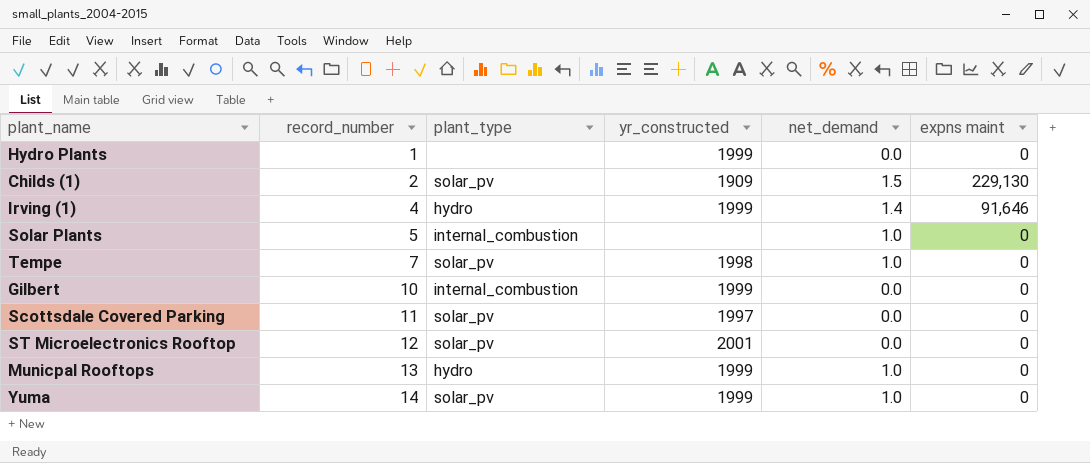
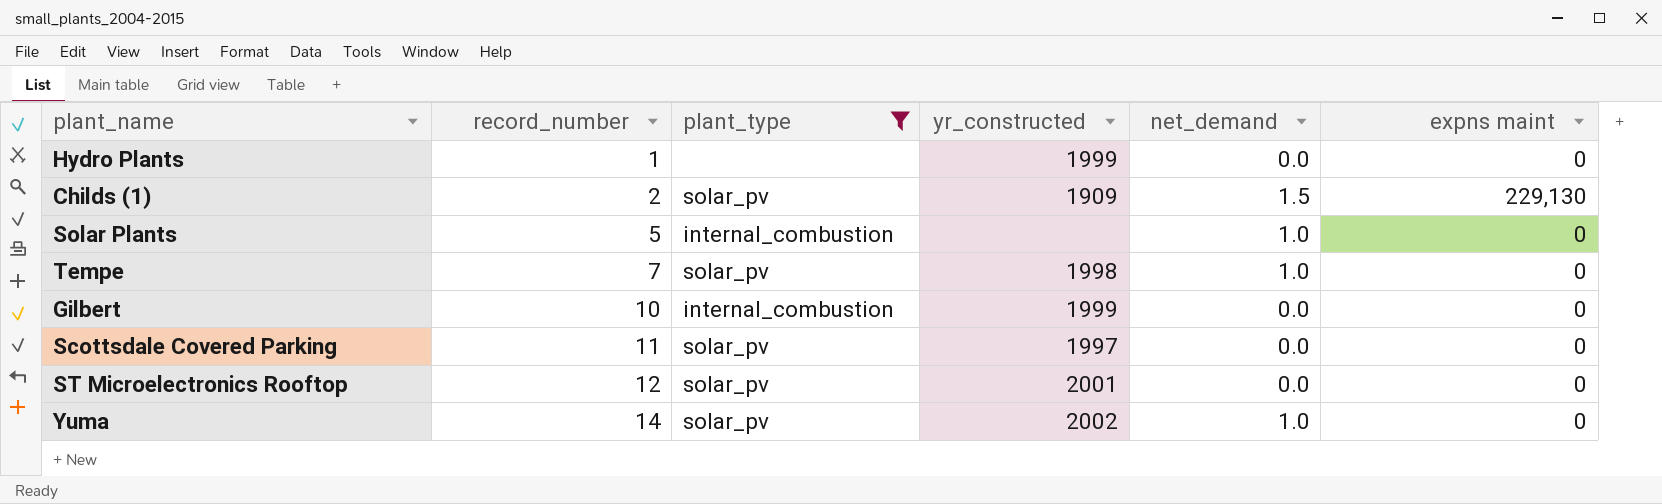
filter: none -> plant_type != hydro
Yuma | yr_constructed: 1999 -> 2002

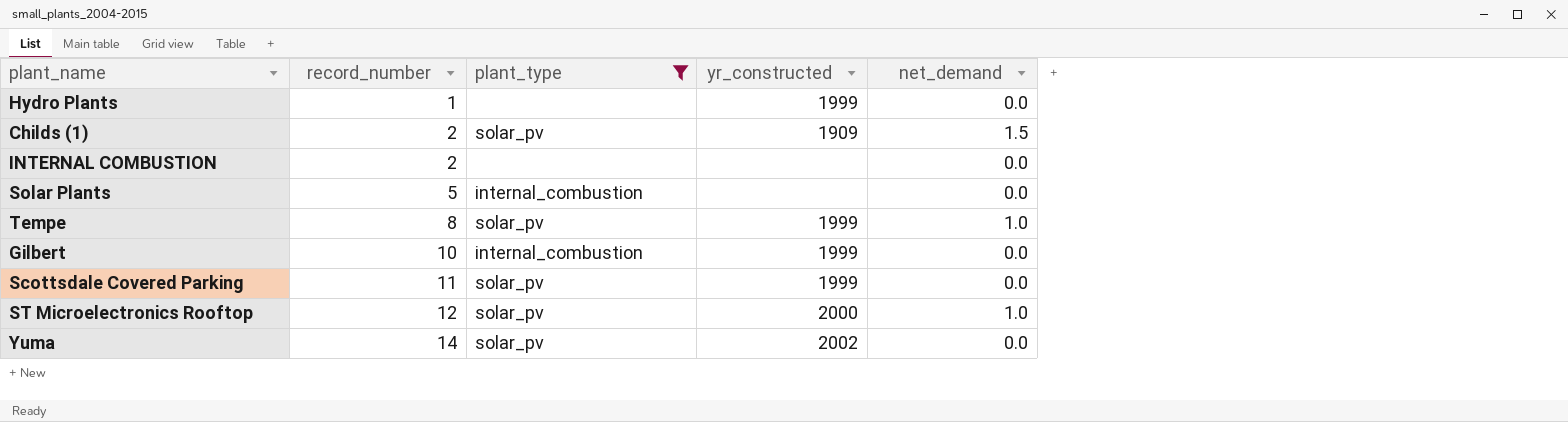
column expns maint | position: 6 -> none
row INTERNAL COMBUSTION: none -> 2 | none | none | 0.0
Solar Plants | net_demand: 1.0 -> 0.0
Tempe | record_number: 7 -> 8
Tempe | yr_constructed: 1998 -> 1999
Scottsdale Covered Parking | yr_constructed: 1997 -> 1999
ST Microelectronics Rooftop | yr_constructed: 2001 -> 2000
ST Microelectronics Rooftop | net_demand: 0.0 -> 1.0
Yuma | net_demand: 1.0 -> 0.0

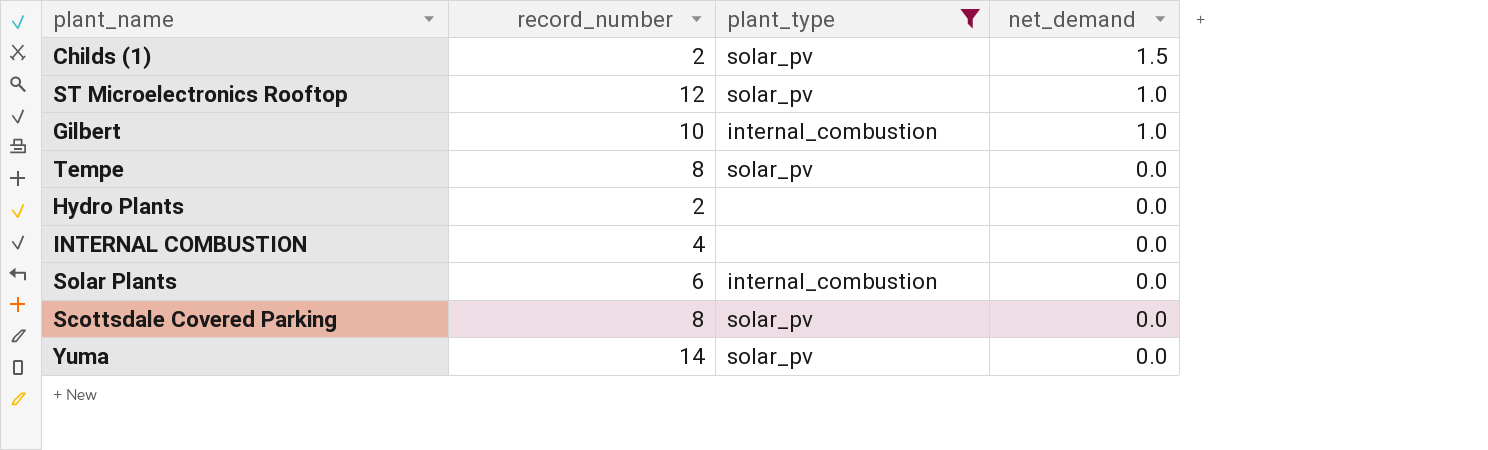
row order: record_number ascending -> net_demand descending
column yr_constructed | position: 4 -> none
Gilbert | net_demand: 0.0 -> 1.0
Tempe | net_demand: 1.0 -> 0.0
Hydro Plants | record_number: 1 -> 2
INTERNAL COMBUSTION | record_number: 2 -> 4
Solar Plants | record_number: 5 -> 6
Scottsdale Covered Parking | record_number: 11 -> 8

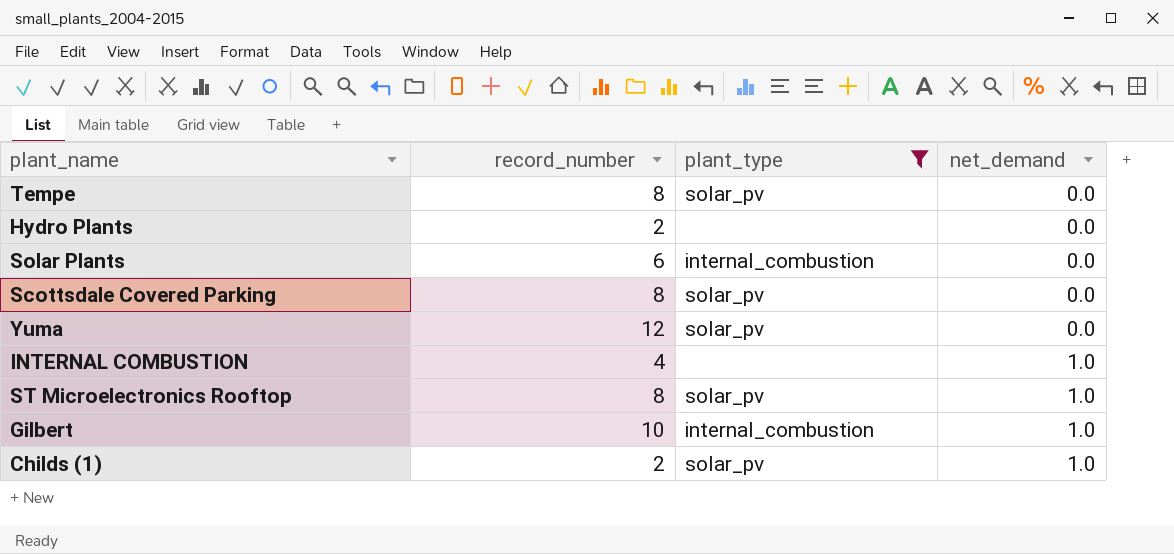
row order: net_demand descending -> net_demand ascending
Yuma | record_number: 14 -> 12
INTERNAL COMBUSTION | net_demand: 0.0 -> 1.0
ST Microelectronics Rooftop | record_number: 12 -> 8
Childs (1) | net_demand: 1.5 -> 1.0

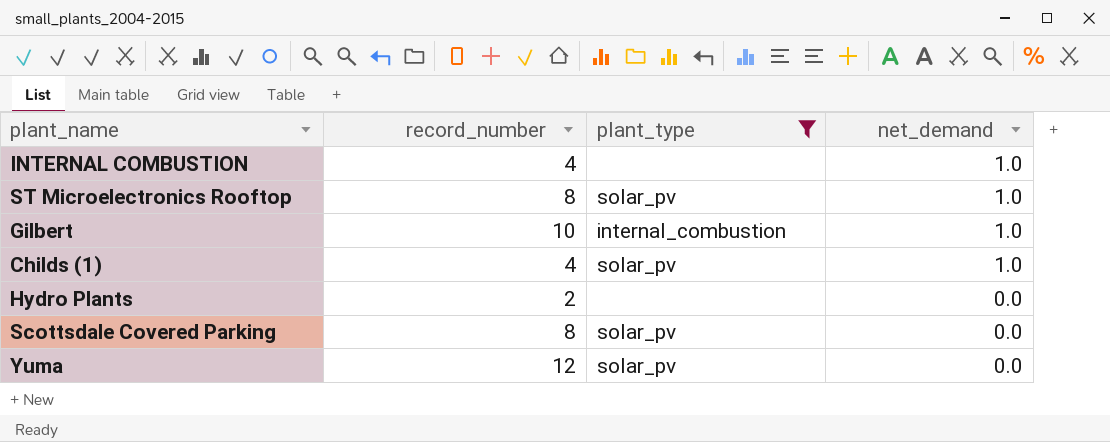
row order: net_demand ascending -> net_demand descending
row Tempe: 8 | solar_pv | 0.0 -> none
row Solar Plants: 6 | internal_combustion | 0.0 -> none
Childs (1) | record_number: 2 -> 4

